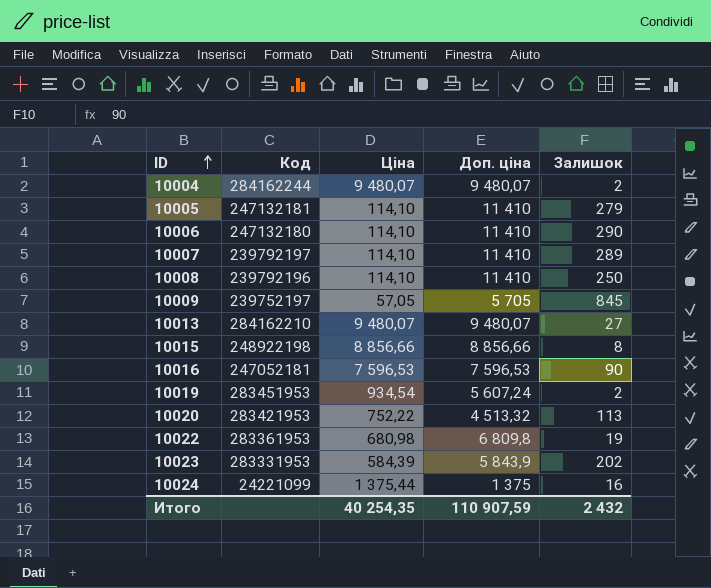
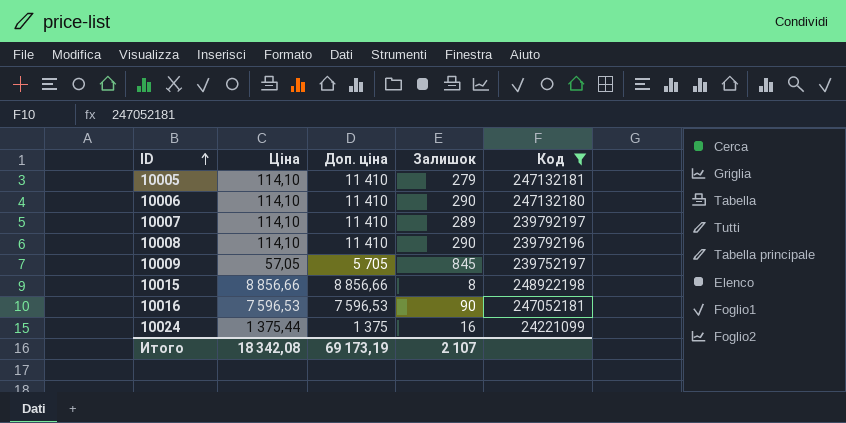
filter: none -> Код <= 248922198
column Код | position: 2 -> 5
10008 | Залишок: 250 -> 290
Итого | Ціна: 40 254,35 -> 18 342,08
Итого | Доп. ціна: 110 907,59 -> 69 173,19
Итого | Залишок: 2 432 -> 2 107

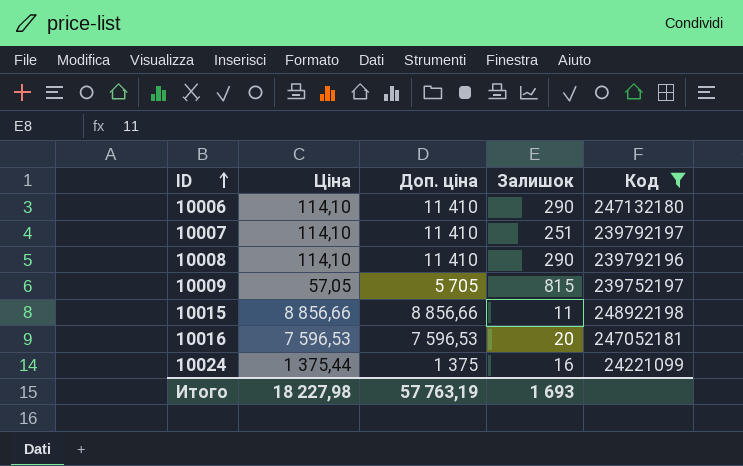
row 10005: 114,10 | 11 410 | 279 | 247132181 -> none
10007 | Залишок: 289 -> 251
10009 | Залишок: 845 -> 815
10015 | Залишок: 8 -> 11
10016 | Залишок: 90 -> 20
Итого | Ціна: 18 342,08 -> 18 227,98
Итого | Доп. ціна: 69 173,19 -> 57 763,19
Итого | Залишок: 2 107 -> 1 693

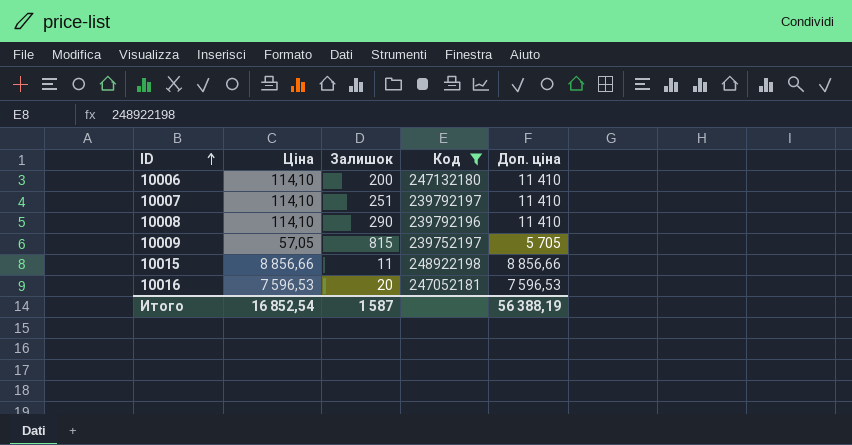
column Доп. ціна | position: 3 -> 5
row 10024: 1 375,44 | 1 375 | 16 | 24221099 -> none
10006 | Залишок: 290 -> 200
Итого | Ціна: 18 227,98 -> 16 852,54
Итого | Залишок: 1 693 -> 1 587
Итого | Доп. ціна: 57 763,19 -> 56 388,19

